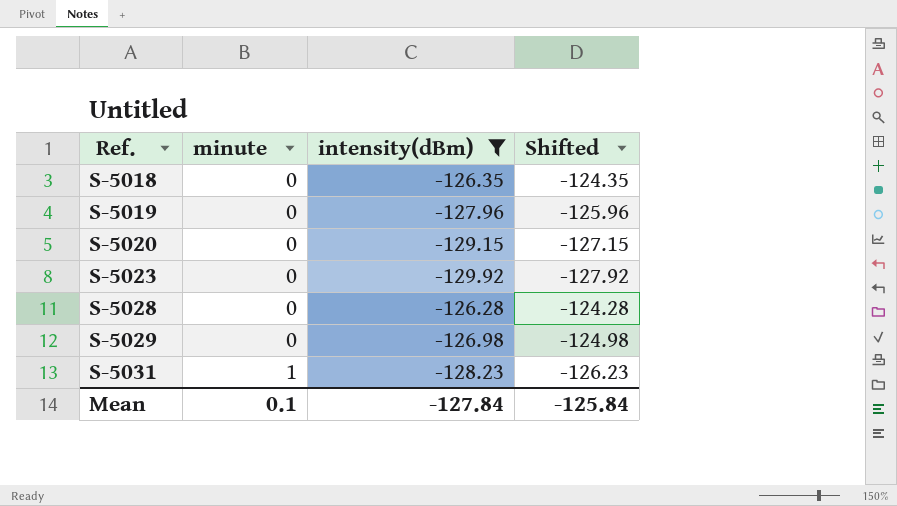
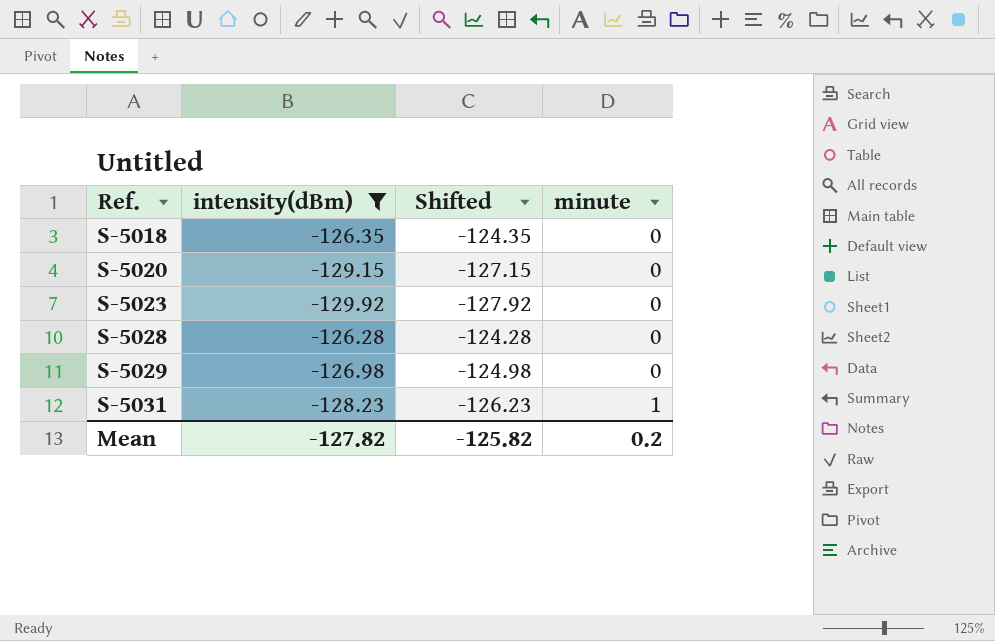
column minute | position: 2 -> 4
row S-5019: 0 | -127.96 | -125.96 -> none
Mean | intensity(dBm): -127.84 -> -127.82
Mean | Shifted: -125.84 -> -125.82
Mean | minute: 0.1 -> 0.2

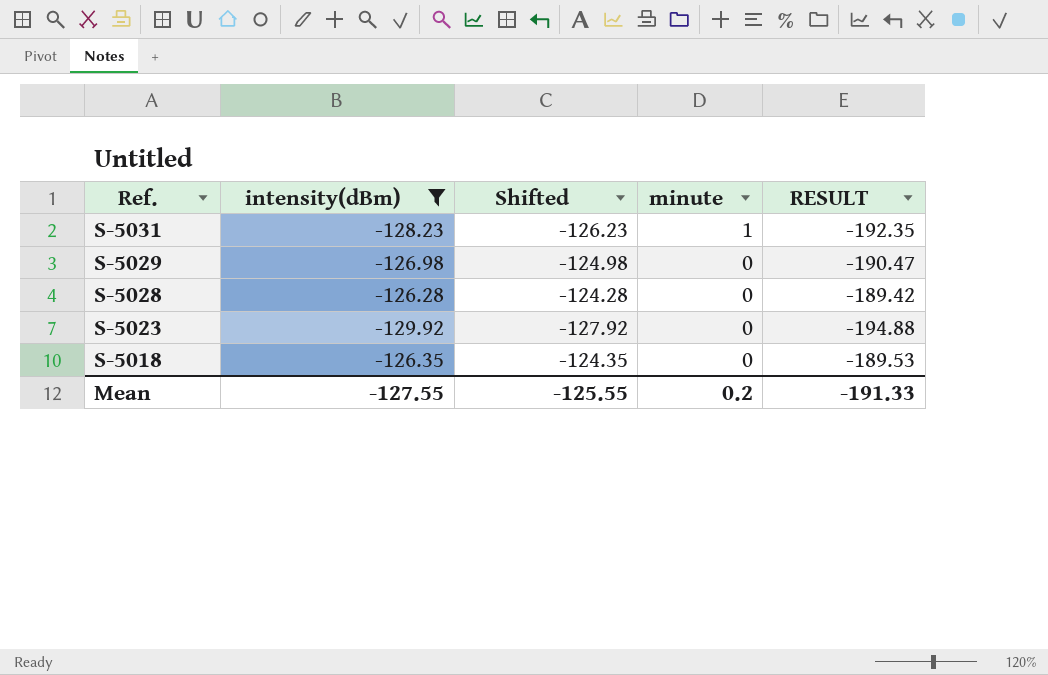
row order: Ref. ascending -> Ref. descending
column RESULT | formula: none -> [intensity(dBm)] * 1.5
row S-5020: -129.15 | -127.15 | 0 -> none
Mean | intensity(dBm): -127.82 -> -127.55
Mean | Shifted: -125.82 -> -125.55

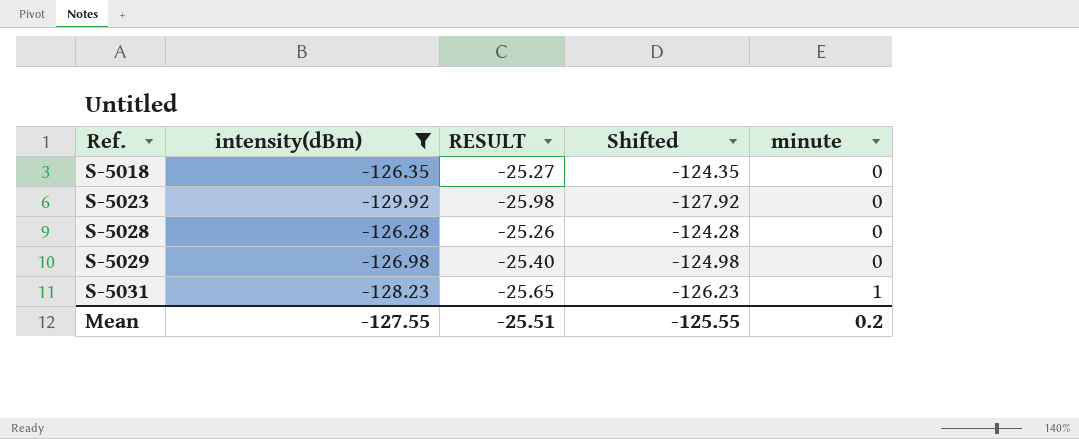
row order: Ref. descending -> Ref. ascending
column RESULT | formula: [intensity(dBm)] * 1.5 -> [intensity(dBm)] * 0.2
column RESULT | position: 5 -> 3
Mean | RESULT: -191.33 -> -25.51

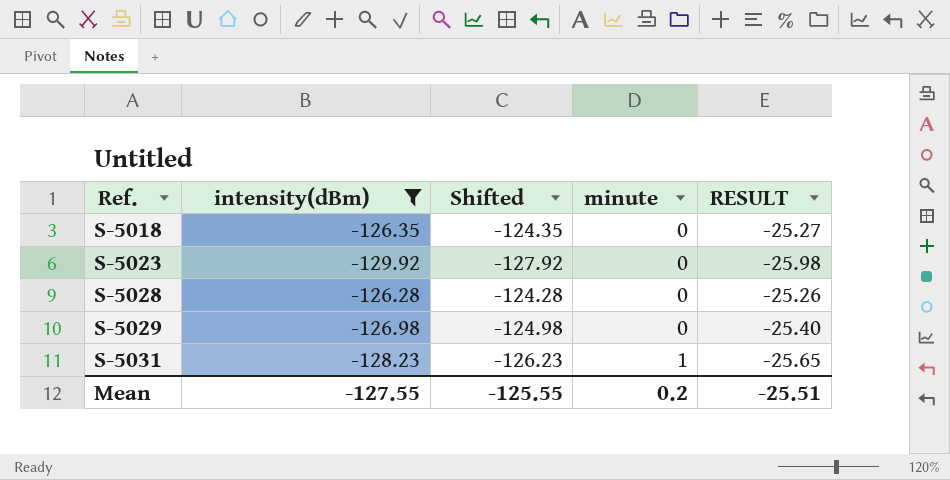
column RESULT | position: 3 -> 5

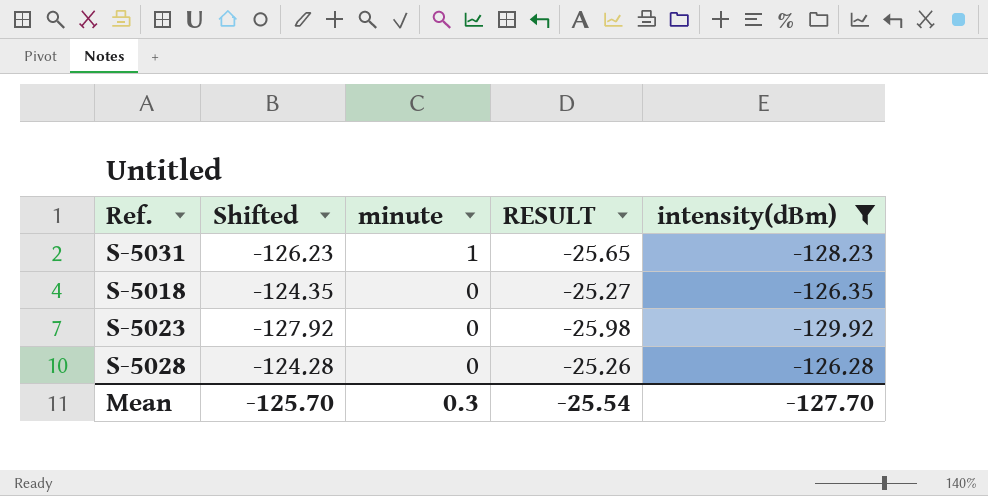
row order: Ref. ascending -> minute descending
column intensity(dBm) | position: 2 -> 5
row S-5029: -126.98 | -124.98 | 0 | -25.40 -> none
Mean | Shifted: -125.55 -> -125.70
Mean | minute: 0.2 -> 0.3
Mean | RESULT: -25.51 -> -25.54
Mean | intensity(dBm): -127.55 -> -127.70

